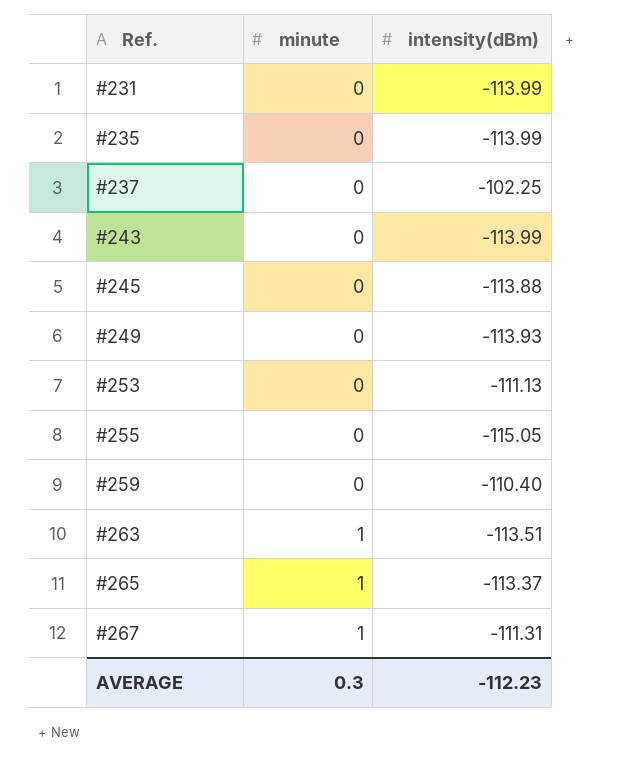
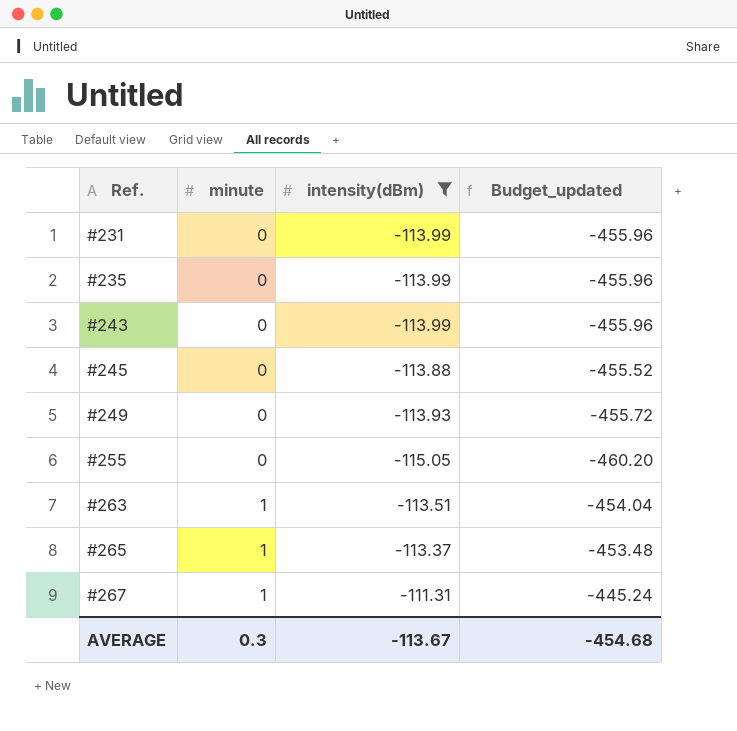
filter: none -> intensity(dBm) <= -111.31
column Budget_updated | formula: none -> [intensity(dBm)] * 4
AVERAGE | intensity(dBm): -112.23 -> -113.67

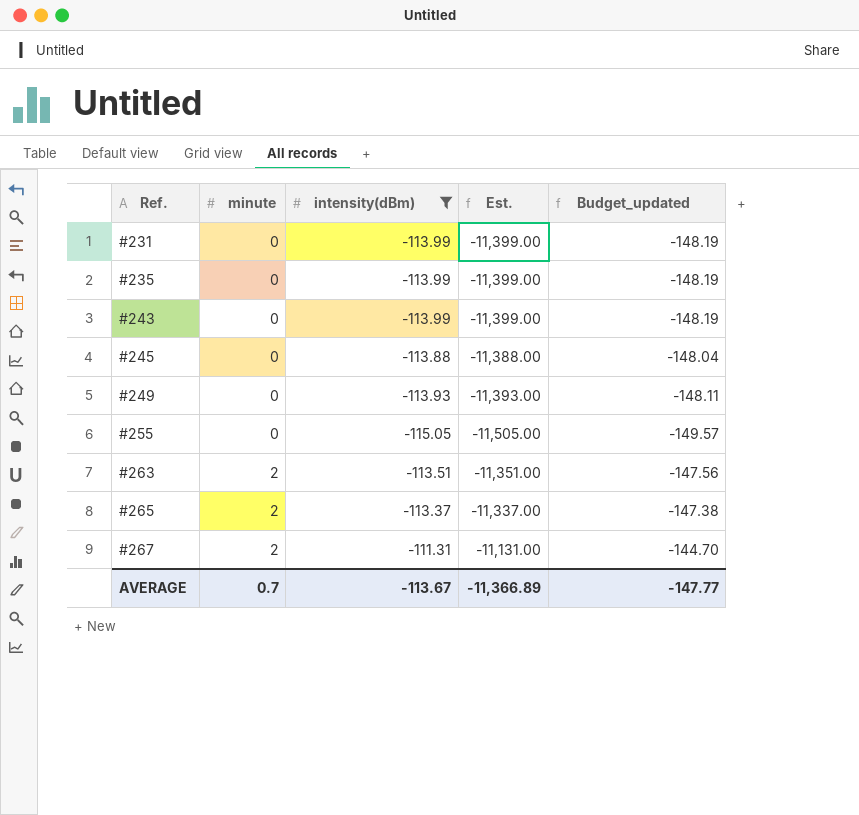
column Est. | formula: none -> [intensity(dBm)] * 100
column Budget_updated | formula: [intensity(dBm)] * 4 -> [intensity(dBm)] * 1.3
#263 | minute: 1 -> 2
#265 | minute: 1 -> 2
#267 | minute: 1 -> 2
AVERAGE | minute: 0.3 -> 0.7
AVERAGE | Budget_updated: -454.68 -> -147.77

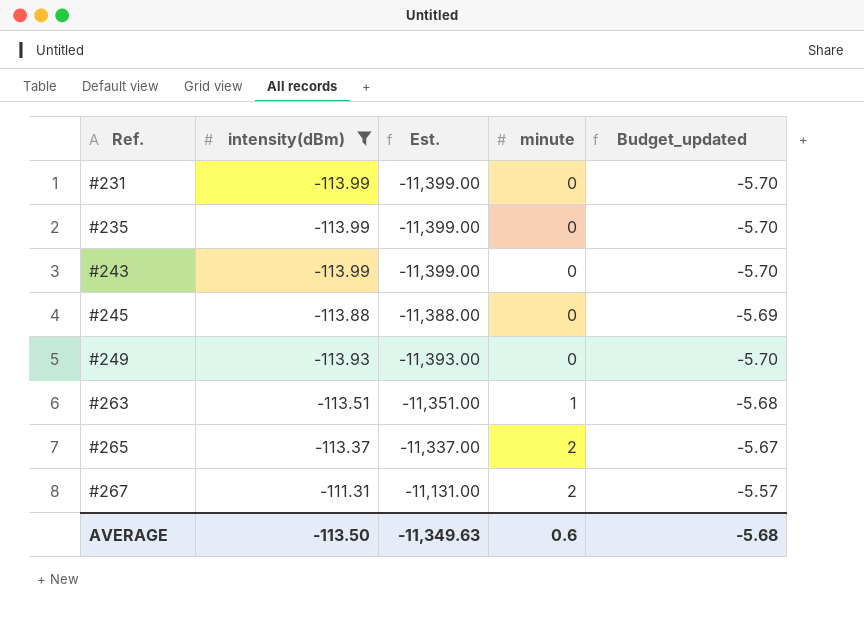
column minute | position: 2 -> 4
column Budget_updated | formula: [intensity(dBm)] * 1.3 -> [intensity(dBm)] * 0.05
row #255: 0 | -115.05 | -11,505.00 | -149.57 -> none
#263 | minute: 2 -> 1
AVERAGE | intensity(dBm): -113.67 -> -113.50
AVERAGE | Est.: -11,366.89 -> -11,349.63
AVERAGE | minute: 0.7 -> 0.6
AVERAGE | Budget_updated: -147.77 -> -5.68

